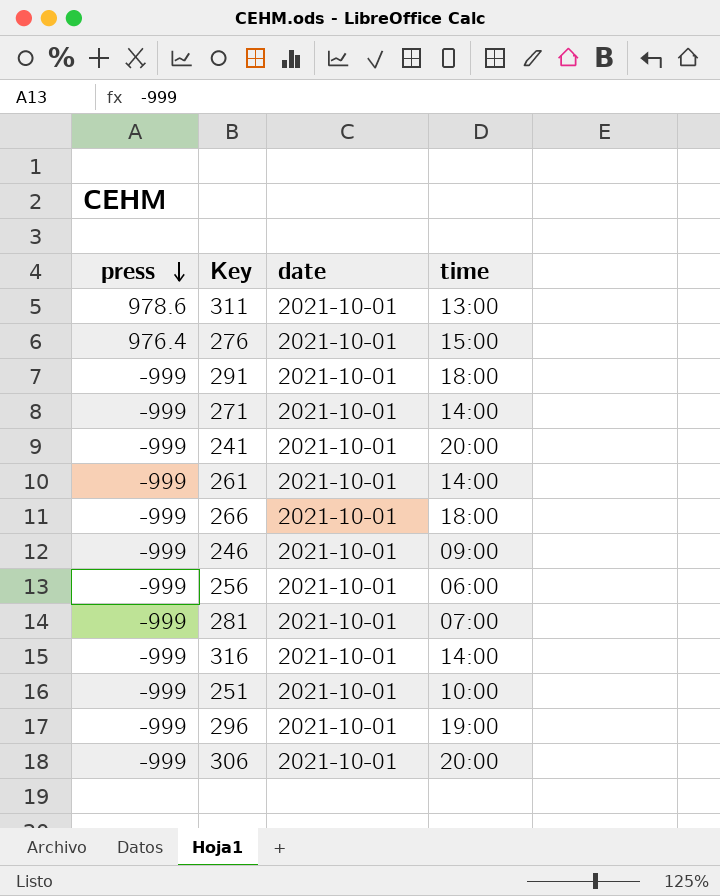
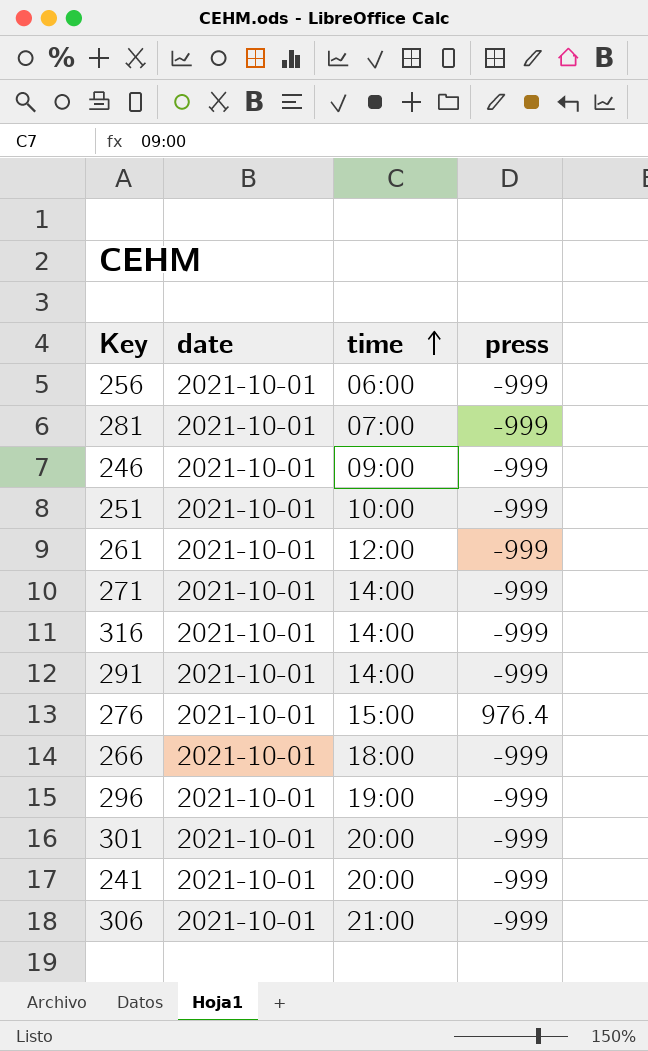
row order: press descending -> time ascending
column press | position: 1 -> 4
row 311: 978.6 | 2021-10-01 | 13:00 -> none
261 | time: 14:00 -> 12:00
291 | time: 18:00 -> 14:00
row 301: none -> 2021-10-01 | 20:00 | -999
306 | time: 20:00 -> 21:00

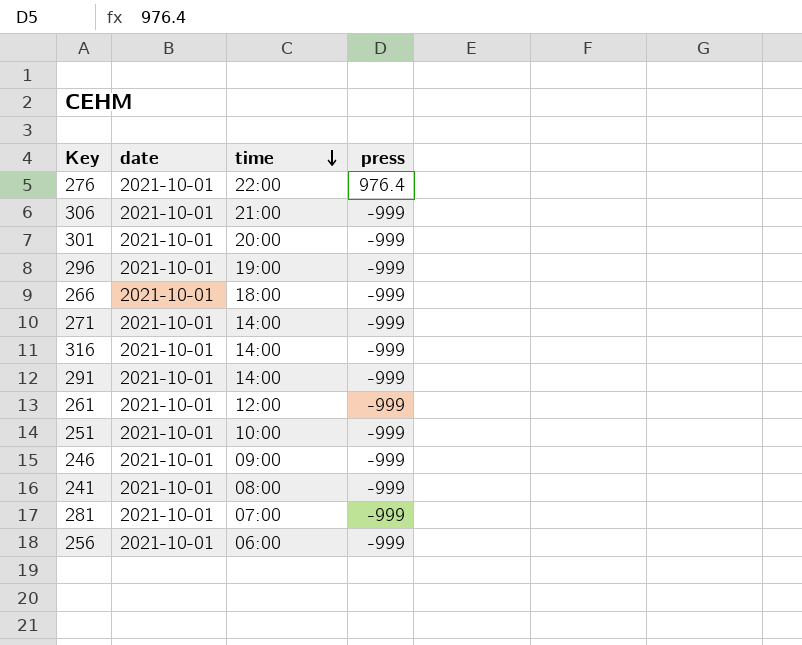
row order: time ascending -> time descending
276 | time: 15:00 -> 22:00
241 | time: 20:00 -> 08:00

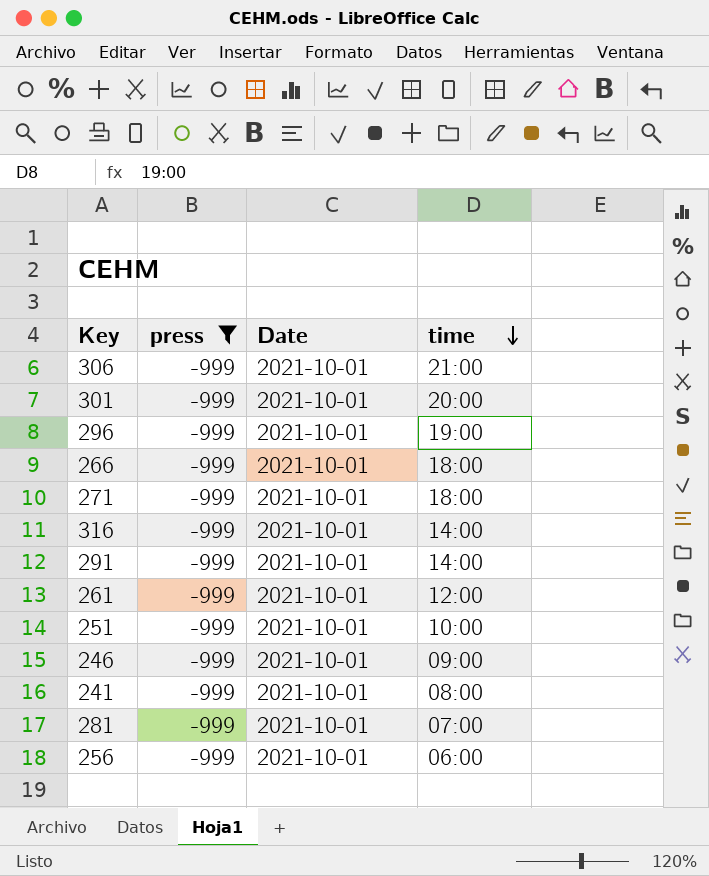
filter: none -> press = -999
column press | position: 4 -> 2
column name: date -> Date
271 | time: 14:00 -> 18:00

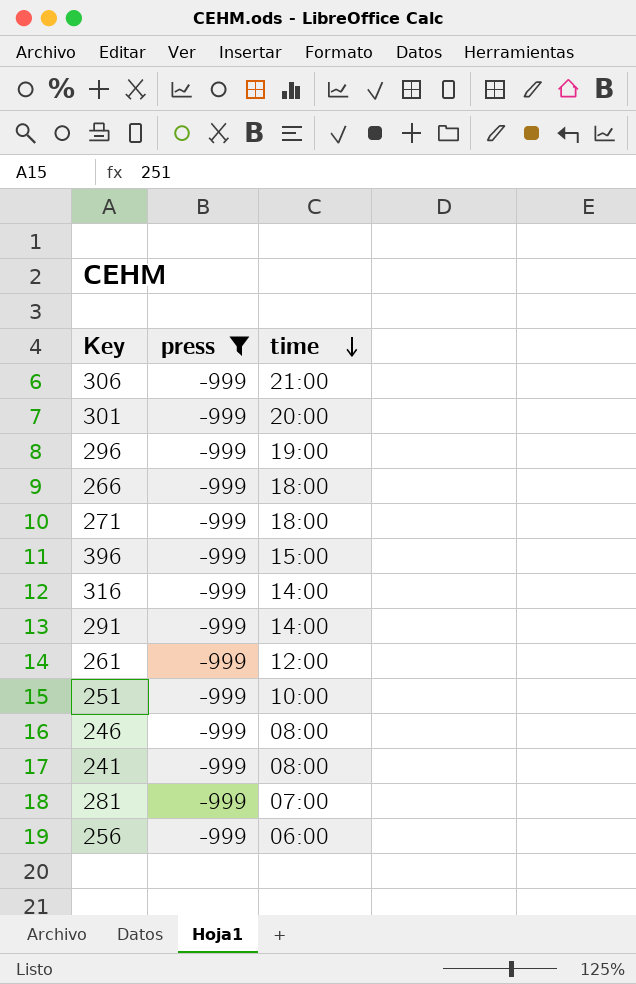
column Date | position: 3 -> none
row 396: none -> -999 | 15:00
246 | time: 09:00 -> 08:00

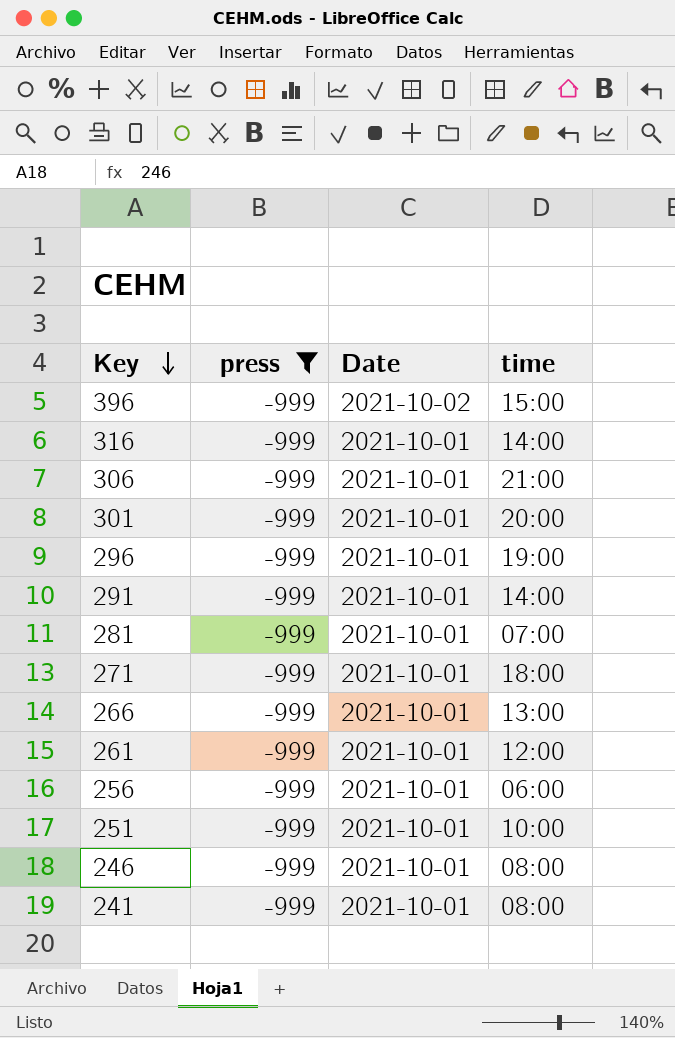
row order: time descending -> Key descending
column Date | position: none -> 3
266 | time: 18:00 -> 13:00

